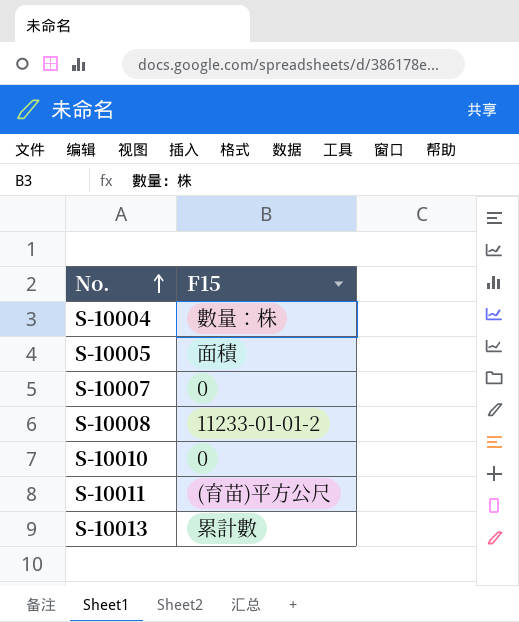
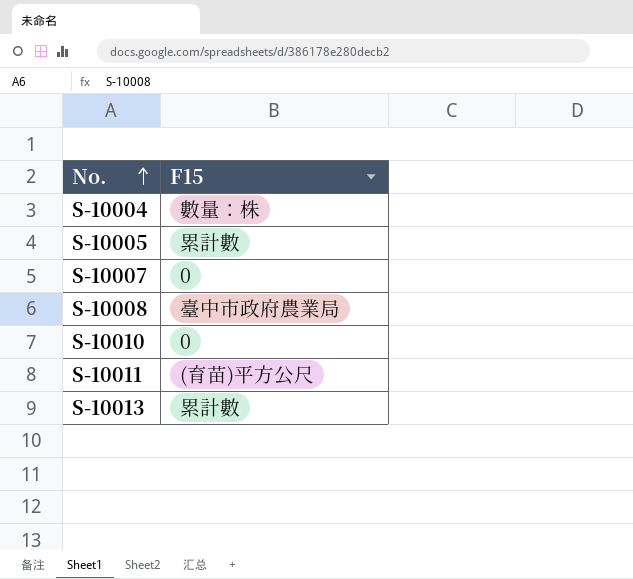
S-10005 | F15: 面積 -> 累計數
S-10008 | F15: 11233-01-01-2 -> 臺中市政府農業局

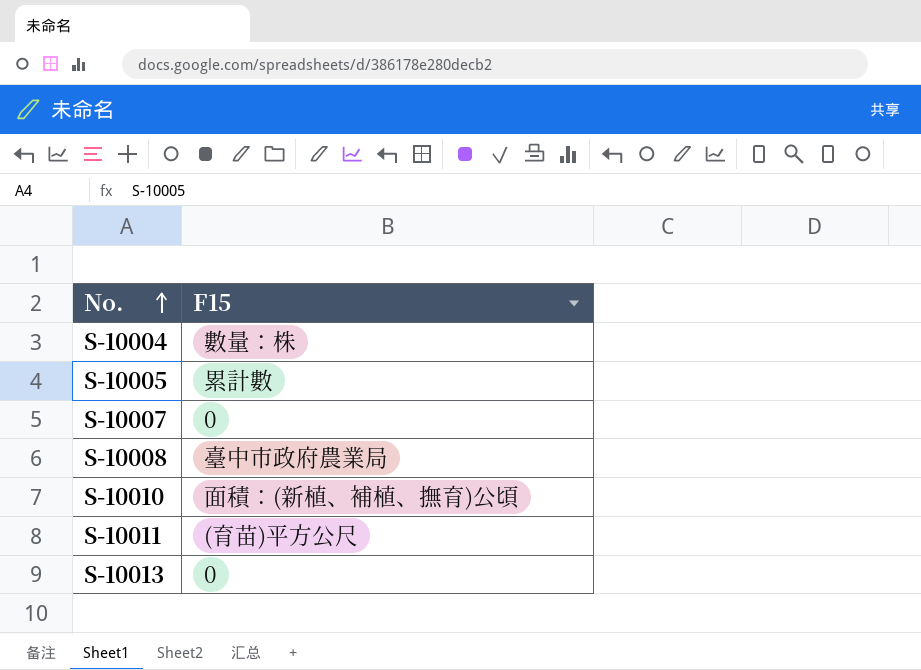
S-10010 | F15: 0 -> 面積：(新植、補植、撫育)公頃
S-10013 | F15: 累計數 -> 0

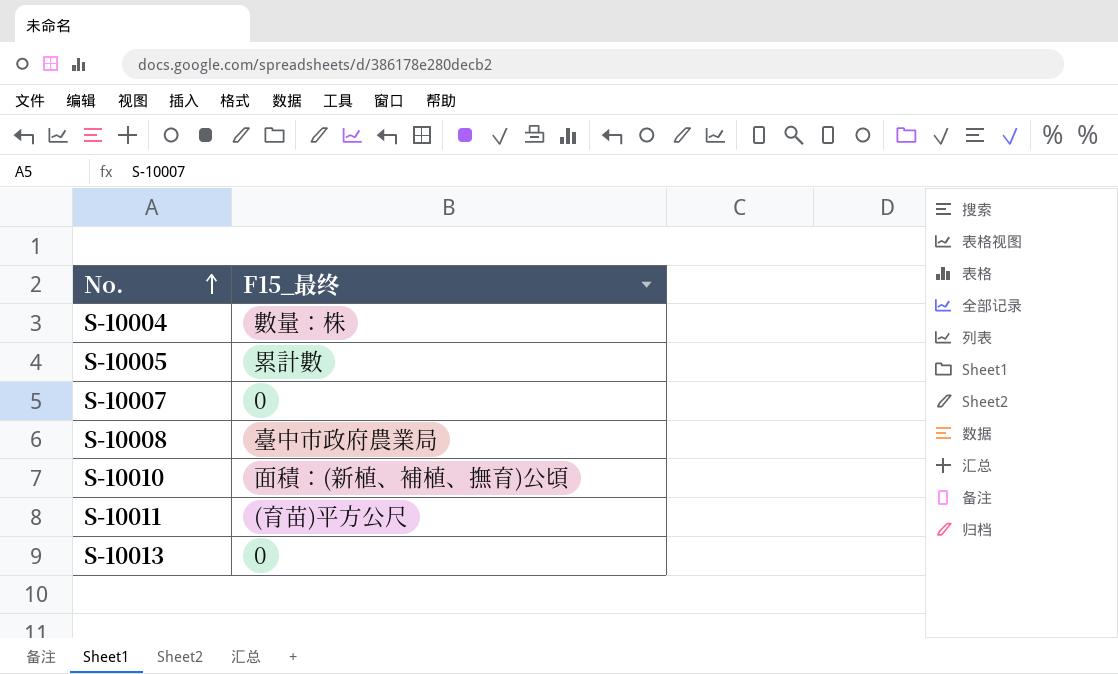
column name: F15 -> F15_最终

